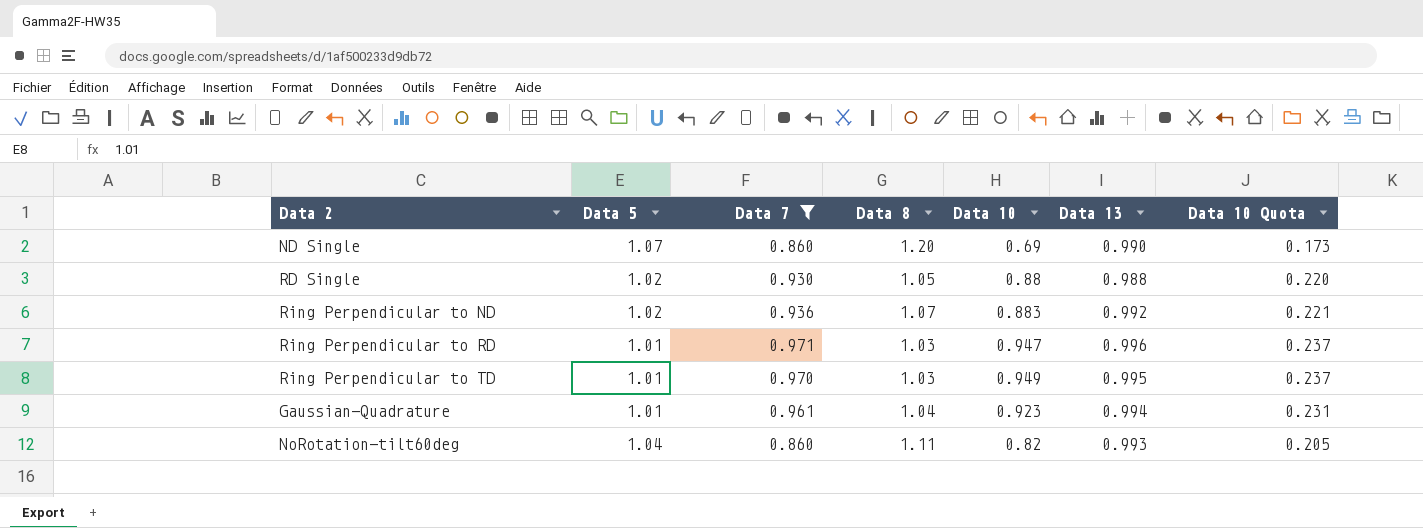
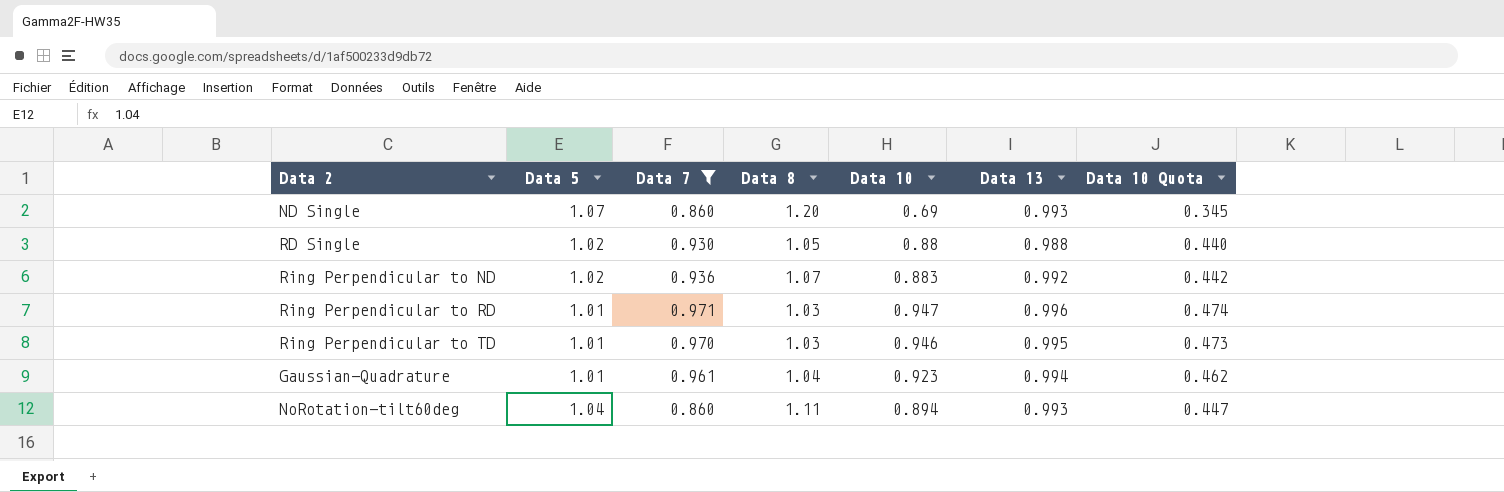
column Data 10 Quota | formula: [Data 10] * 0.25 -> [Data 10] * 0.5
ND Single | Data 13: 0.990 -> 0.993
Ring Perpendicular to TD | Data 10: 0.949 -> 0.946
NoRotation-tilt60deg | Data 10: 0.82 -> 0.894

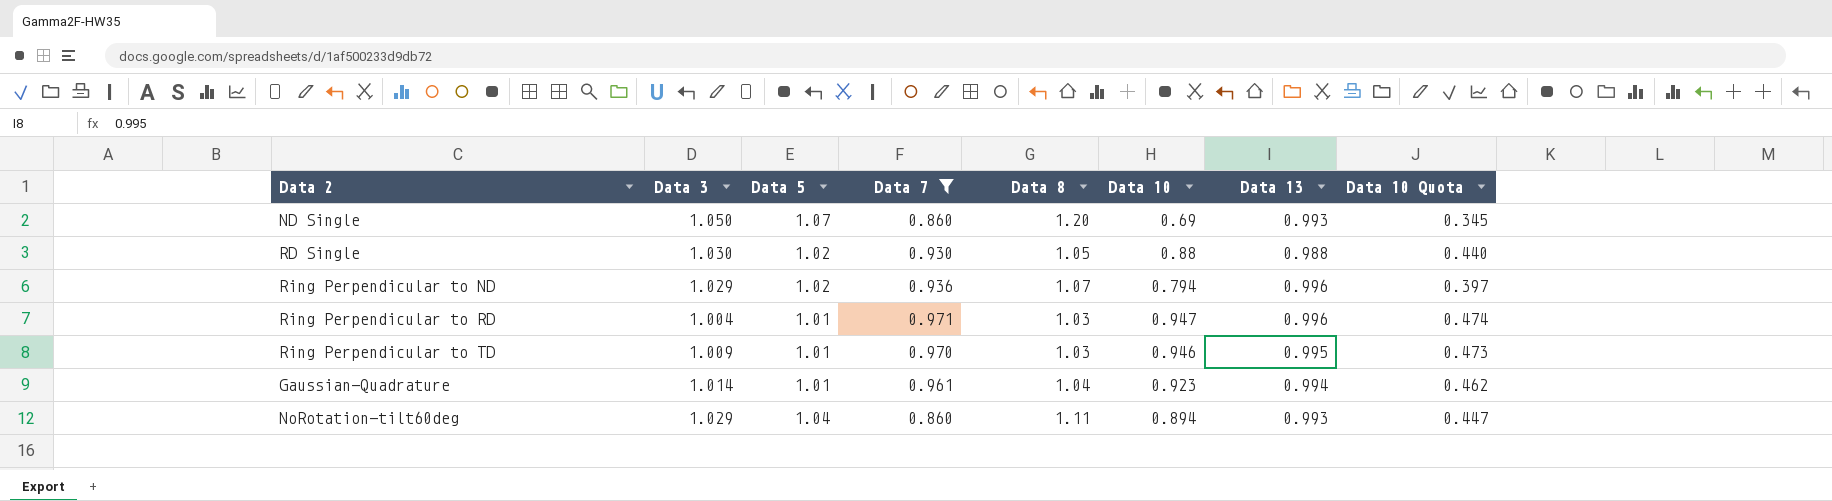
column Data 3 | position: none -> 2
Ring Perpendicular to ND | Data 10: 0.883 -> 0.794
Ring Perpendicular to ND | Data 13: 0.992 -> 0.996
Ring Perpendicular to ND | Data 10 Quota: 0.442 -> 0.397

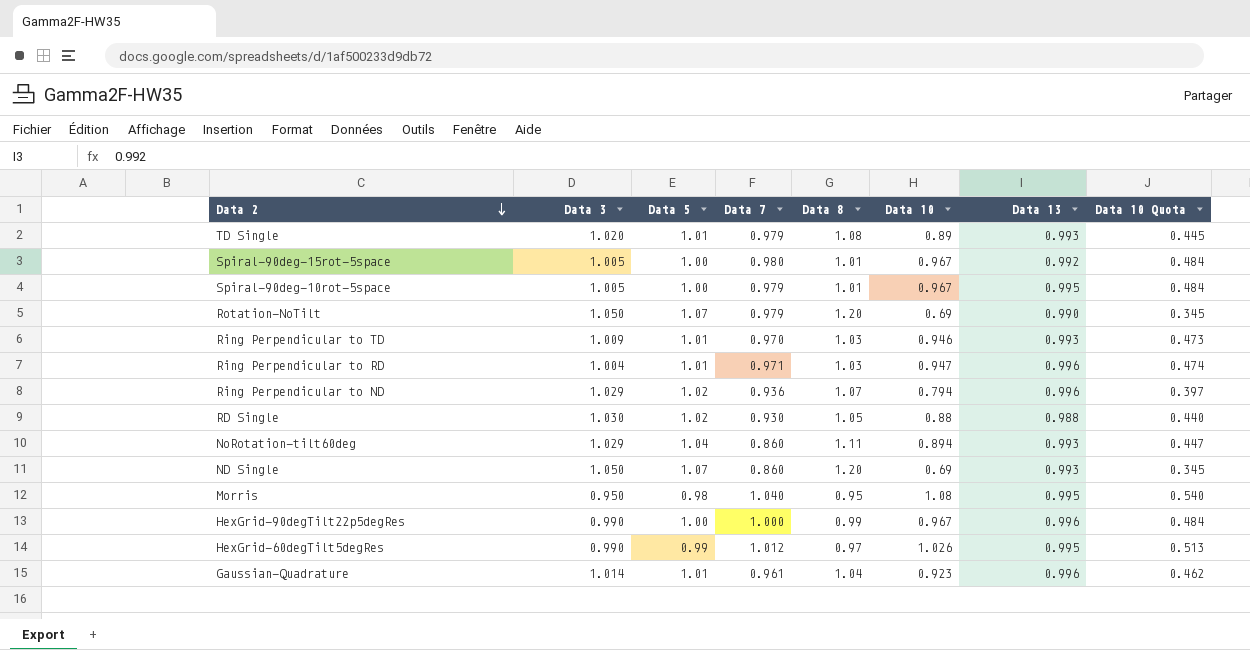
filter: Data 7 <= 0.971 -> none
row order: none -> Data 2 descending
Ring Perpendicular to TD | Data 13: 0.995 -> 0.993
Gaussian-Quadrature | Data 13: 0.994 -> 0.996

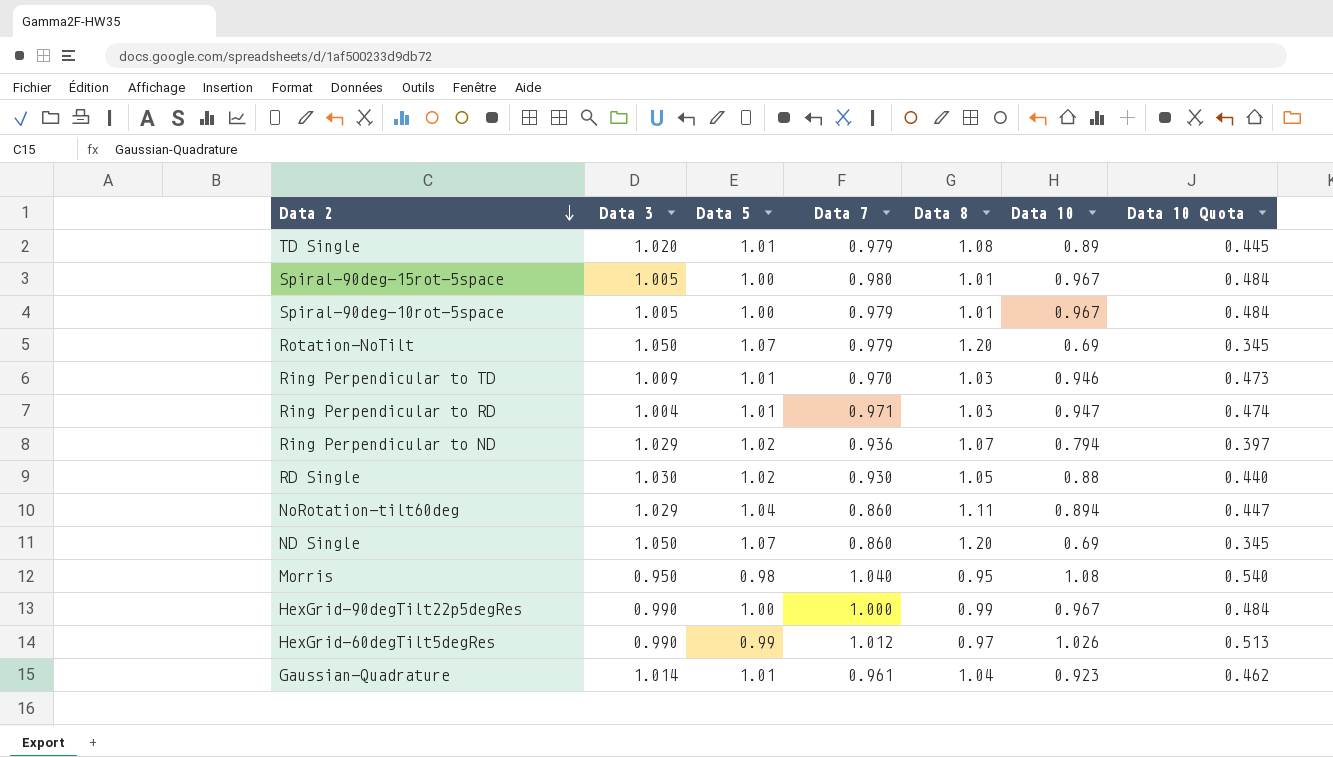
column Data 13 | position: 7 -> none

